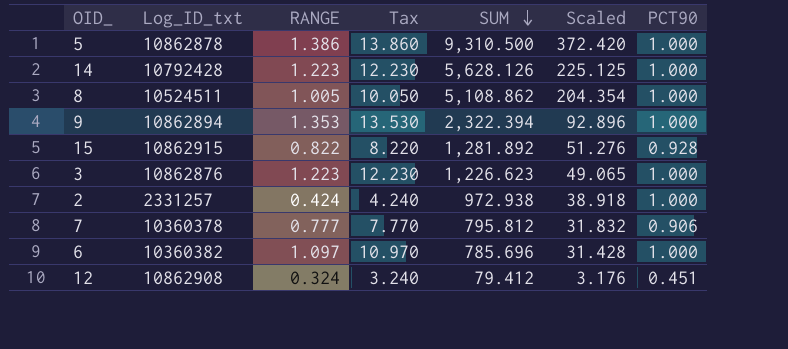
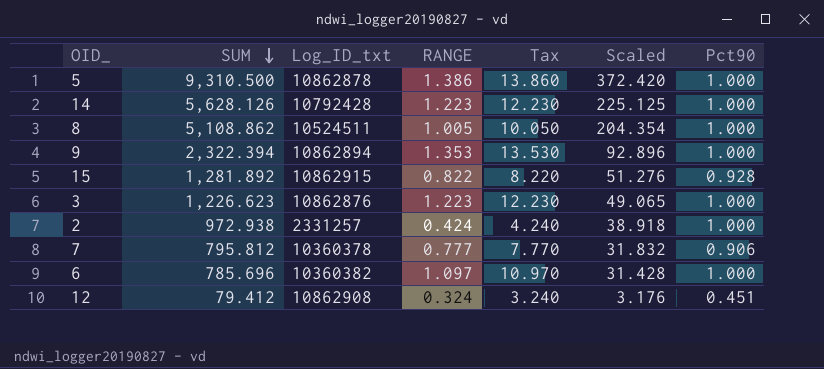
column SUM | position: 5 -> 2
column name: PCT90 -> Pct90

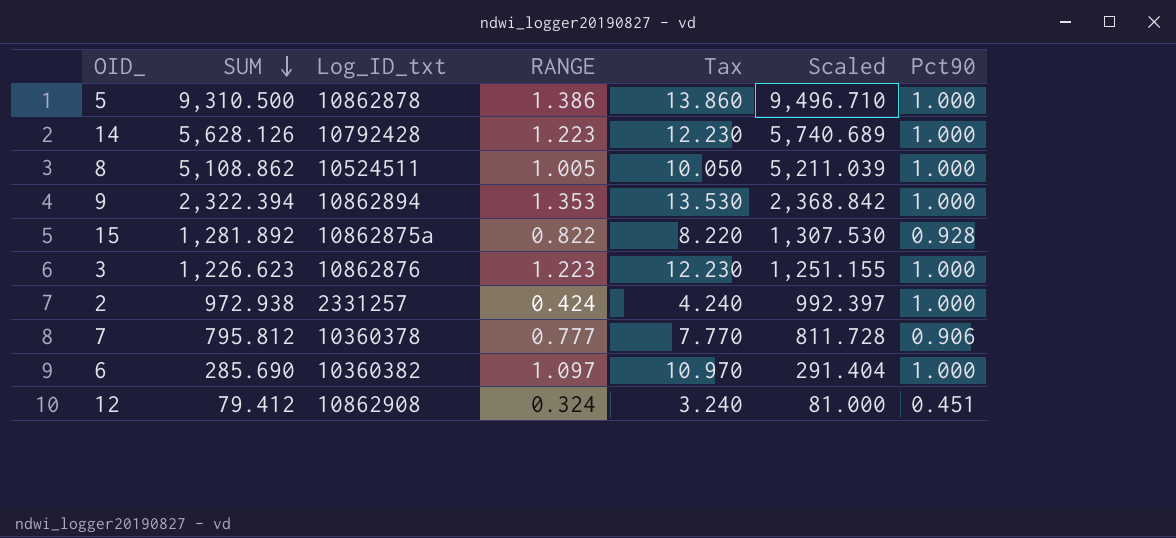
column Scaled | formula: [SUM] * 0.04 -> [SUM] * 1.02
15 | Log_ID_txt: 10862915 -> 10862875a
6 | SUM: 785.696 -> 285.690

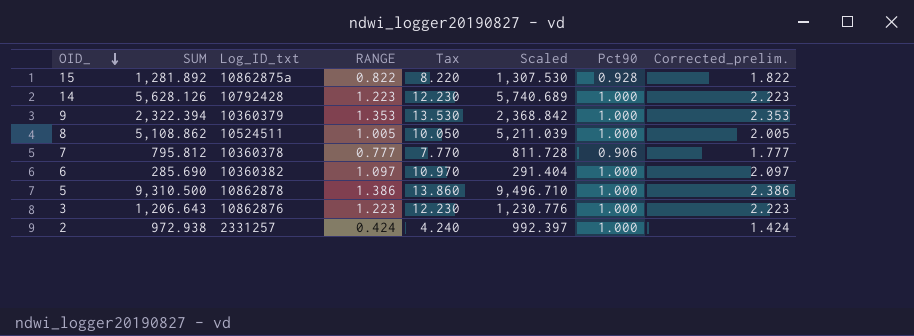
row order: SUM descending -> OID_ descending
column Corrected_prelim. | formula: none -> [RANGE] + 1
row 12: 79.412 | 10862908 | 0.324 | 3.240 | 81.000 | 0.451 -> none
9 | Log_ID_txt: 10862894 -> 10360379
3 | SUM: 1,226.623 -> 1,206.643
3 | Scaled: 1,251.155 -> 1,230.776

